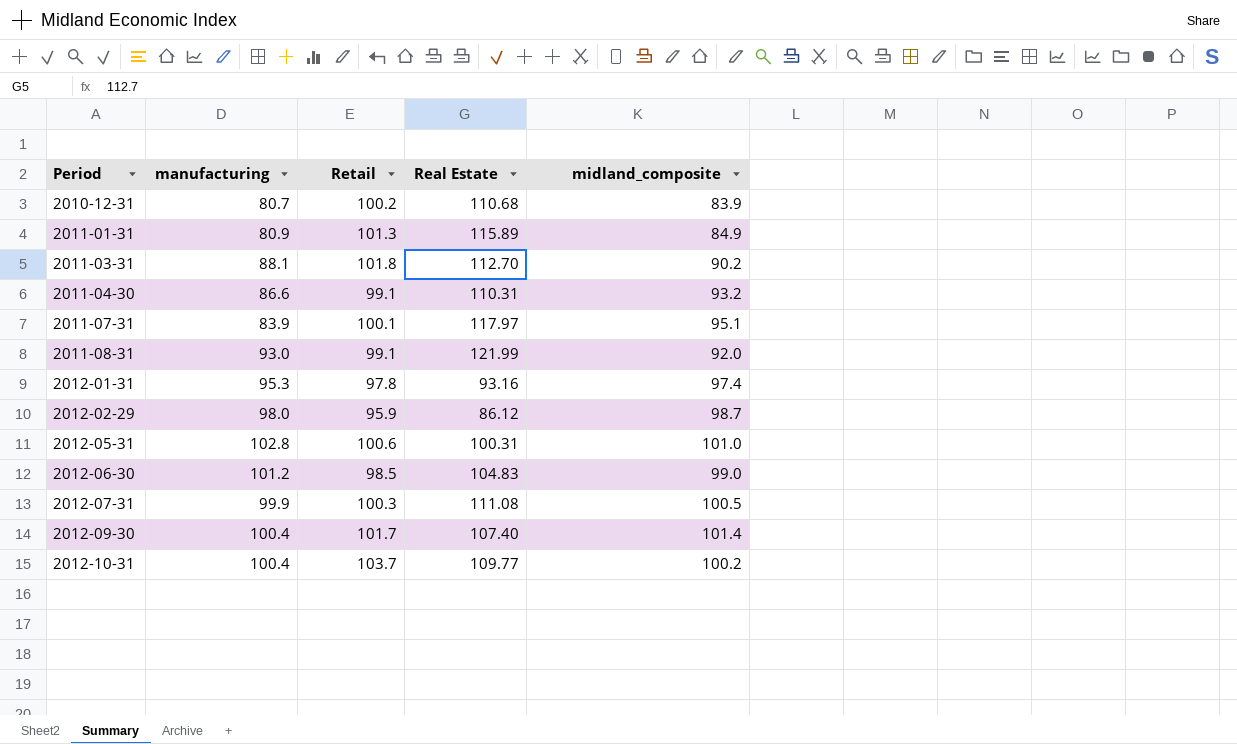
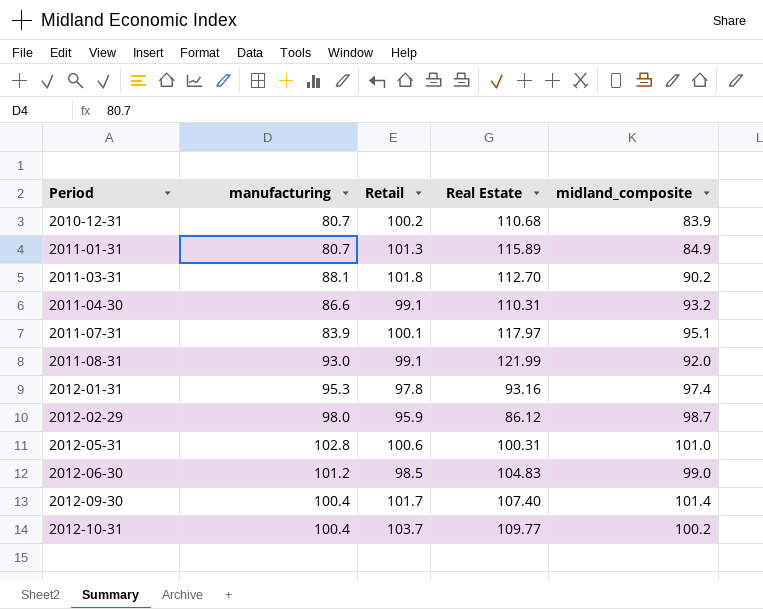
row 2012-07-31: 99.9 | 100.3 | 111.08 | 100.5 -> none
2011-01-31 | manufacturing: 80.9 -> 80.7

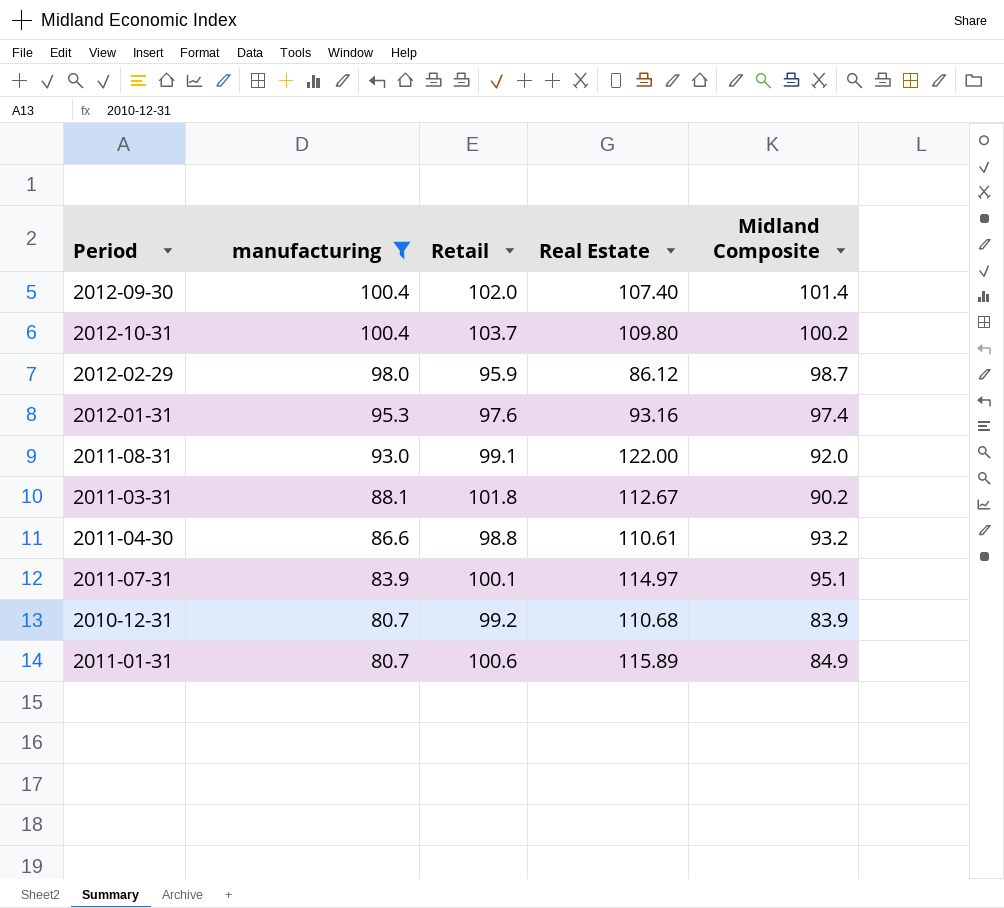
filter: none -> manufacturing <= 100.4
row order: Period ascending -> manufacturing descending
column name: midland_composite -> Midland Composite
2012-09-30 | Retail: 101.7 -> 102.0
2012-10-31 | Real Estate: 109.77 -> 109.80
2012-01-31 | Retail: 97.8 -> 97.6
2011-08-31 | Real Estate: 121.99 -> 122.00
2011-03-31 | Real Estate: 112.70 -> 112.67
2011-04-30 | Retail: 99.1 -> 98.8
2011-04-30 | Real Estate: 110.31 -> 110.61
2011-07-31 | Real Estate: 117.97 -> 114.97
2010-12-31 | Retail: 100.2 -> 99.2
2011-01-31 | Retail: 101.3 -> 100.6

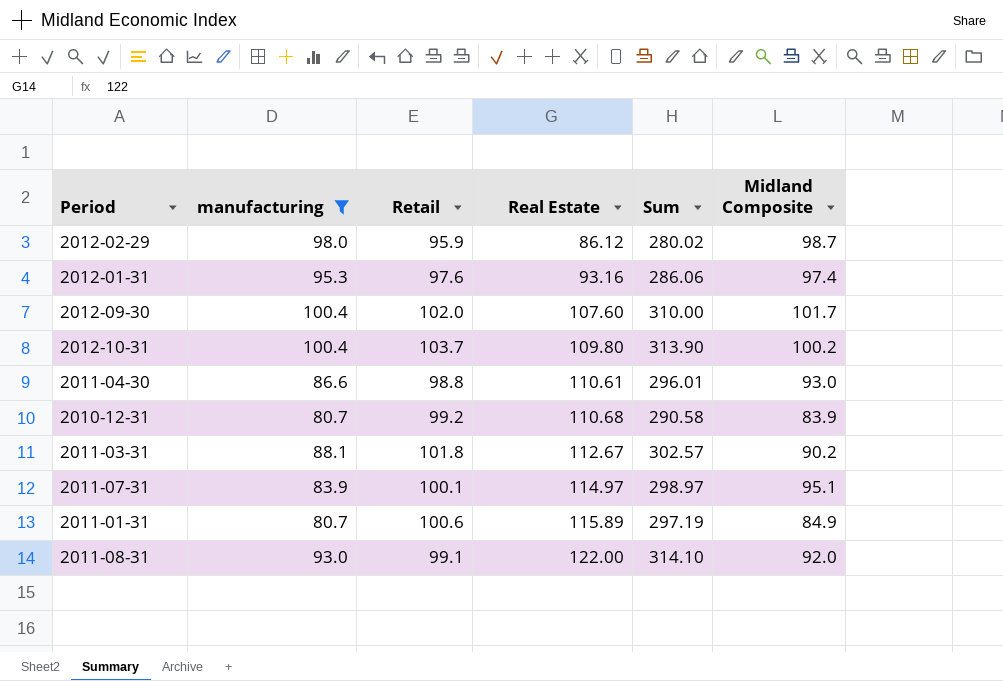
row order: manufacturing descending -> Real Estate ascending
column Sum | formula: none -> [manufacturing] + [Retail] + [Real Estate]
2012-09-30 | Real Estate: 107.40 -> 107.60
2012-09-30 | Midland Composite: 101.4 -> 101.7
2011-04-30 | Midland Composite: 93.2 -> 93.0

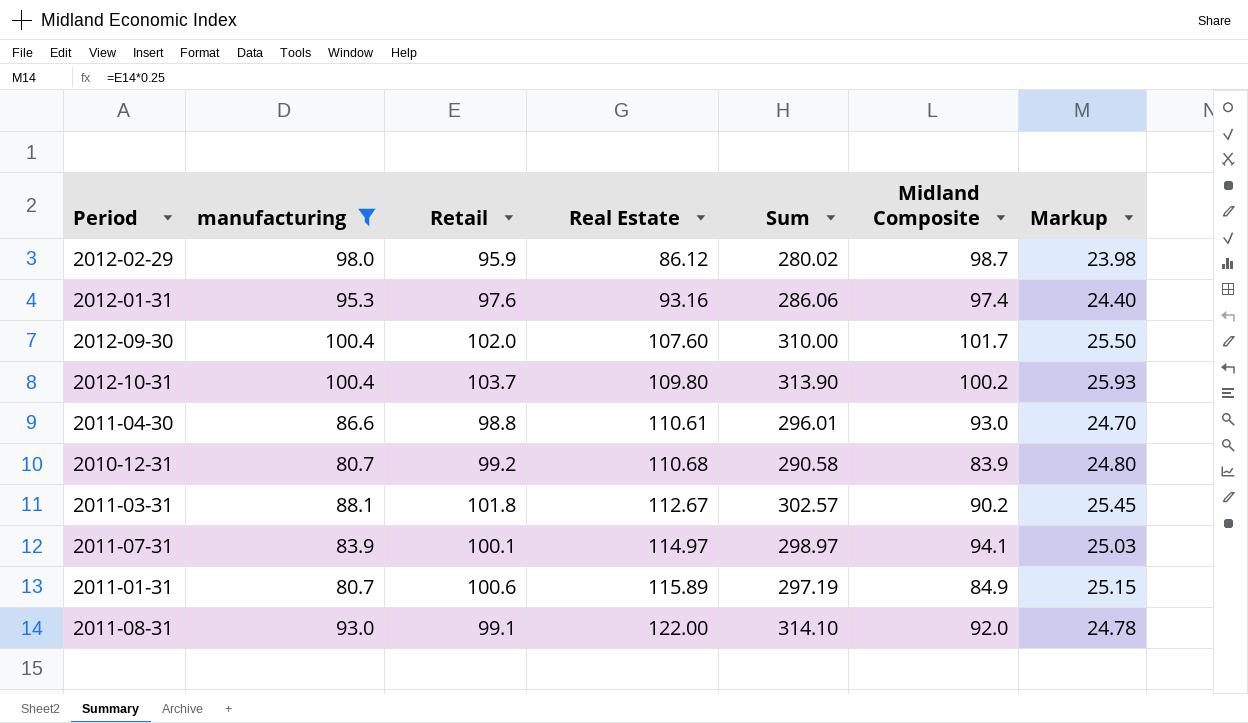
column Markup | formula: none -> [Retail] * 0.25
2011-07-31 | Midland Composite: 95.1 -> 94.1

